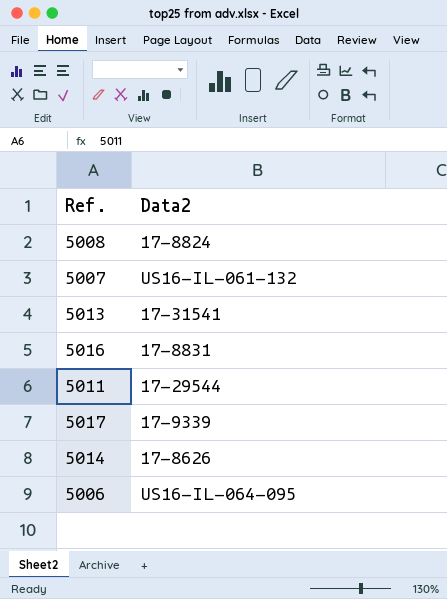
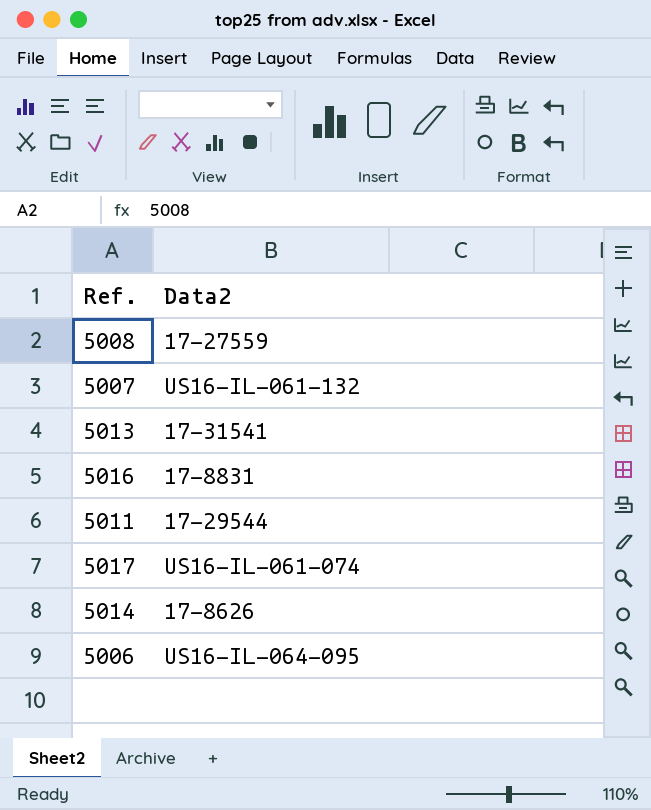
5008 | Data2: 17-8824 -> 17-27559
5017 | Data2: 17-9339 -> US16-IL-061-074

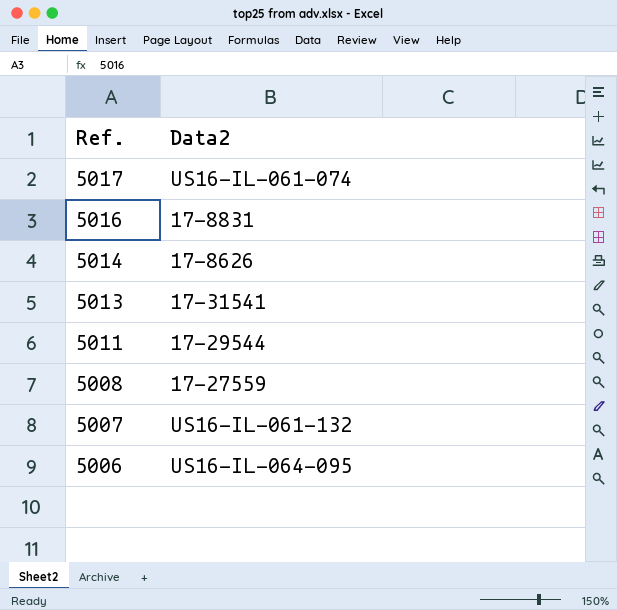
row order: none -> Ref. descending

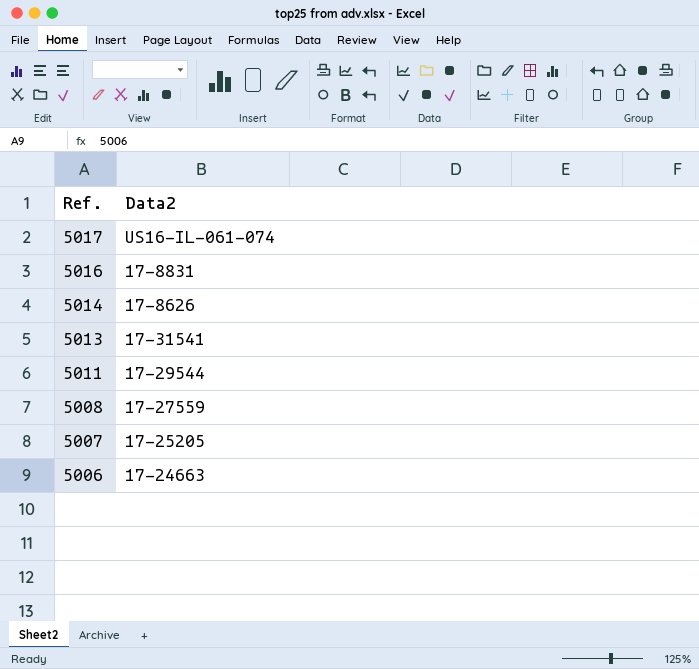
5007 | Data2: US16-IL-061-132 -> 17-25205
5006 | Data2: US16-IL-064-095 -> 17-24663

